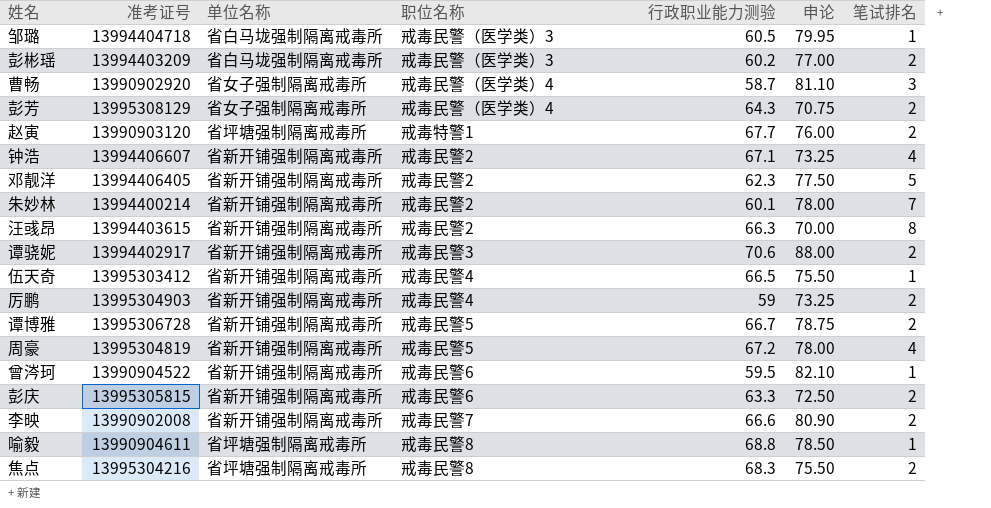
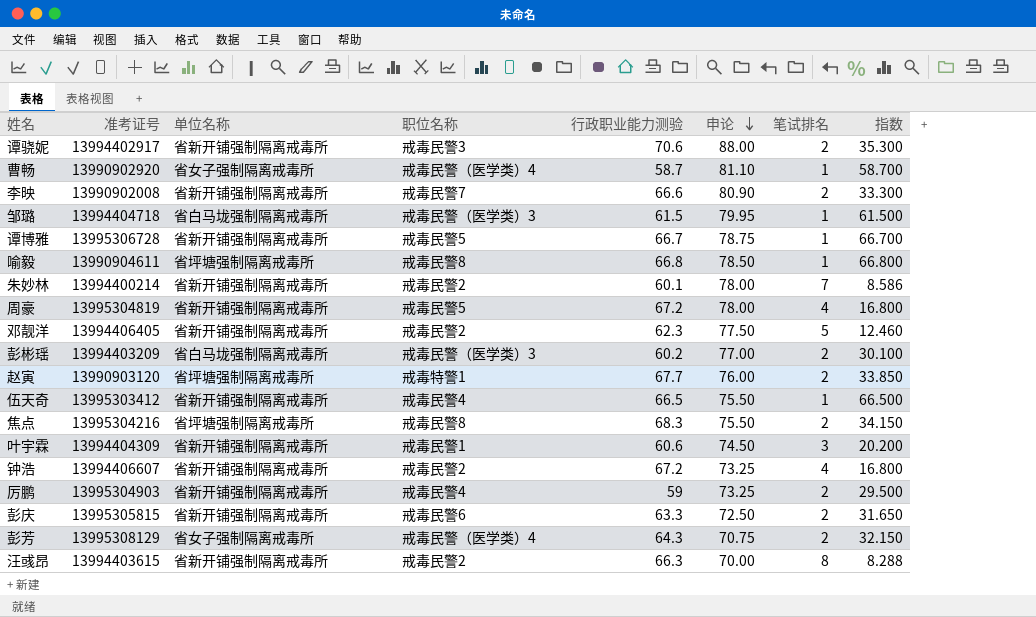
row order: none -> 申论 descending
column 指数 | formula: none -> [行政职业能力测验] / [笔试排名]
row 曾涔珂: 13990904522 | 省新开铺强制隔离戒毒所 | 戒毒民警6 | 59.5 | 82.10 | 1 -> none
曹畅 | 笔试排名: 3 -> 1
邹璐 | 行政职业能力测验: 60.5 -> 61.5
谭博雅 | 笔试排名: 2 -> 1
喻毅 | 行政职业能力测验: 68.8 -> 66.8
row 叶宇霖: none -> 13994404309 | 省新开铺强制隔离戒毒所 | 戒毒民警1 | 60.6 | 74.50 | 3 | 20.200
钟浩 | 行政职业能力测验: 67.1 -> 67.2

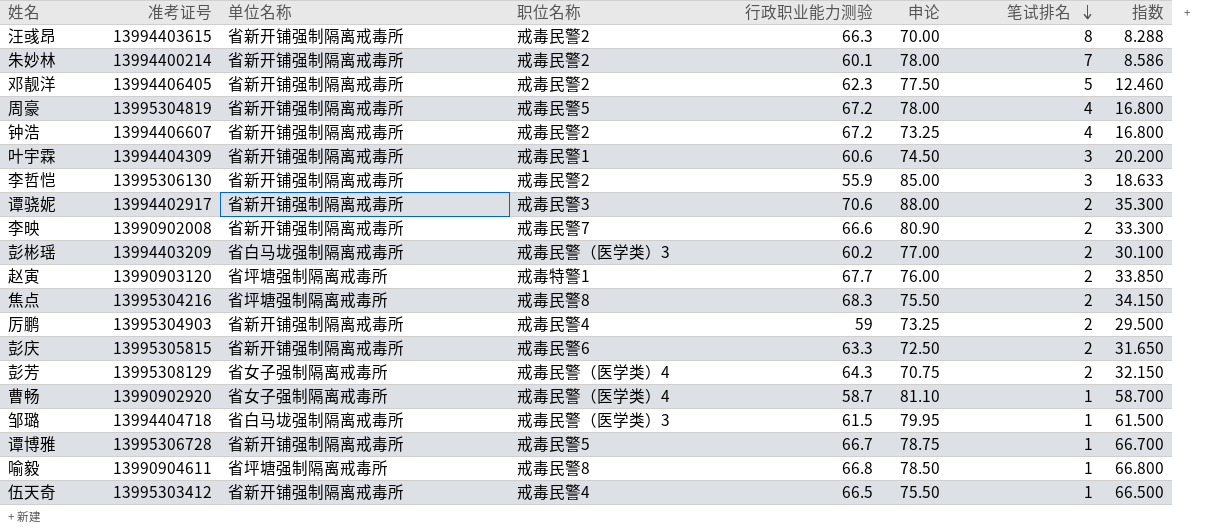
row order: 申论 descending -> 笔试排名 descending
row 李哲恺: none -> 13995306130 | 省新开铺强制隔离戒毒所 | 戒毒民警2 | 55.9 | 85.00 | 3 | 18.633

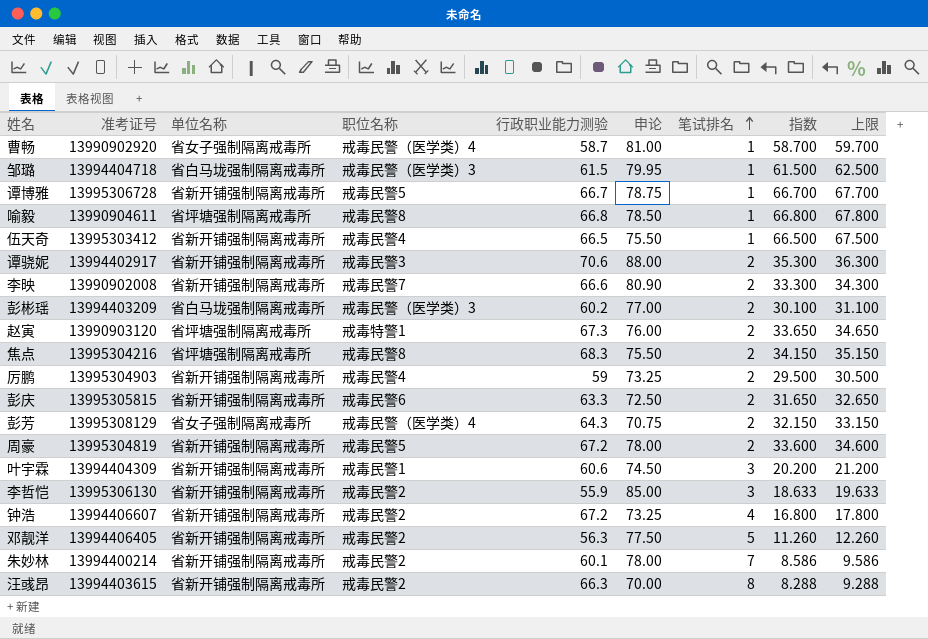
row order: 笔试排名 descending -> 笔试排名 ascending
column 上限 | formula: none -> [指数] + 1
曹畅 | 申论: 81.10 -> 81.00
赵寅 | 行政职业能力测验: 67.7 -> 67.3
赵寅 | 指数: 33.850 -> 33.650
周豪 | 笔试排名: 4 -> 2
周豪 | 指数: 16.800 -> 33.600
邓靓洋 | 行政职业能力测验: 62.3 -> 56.3
邓靓洋 | 指数: 12.460 -> 11.260

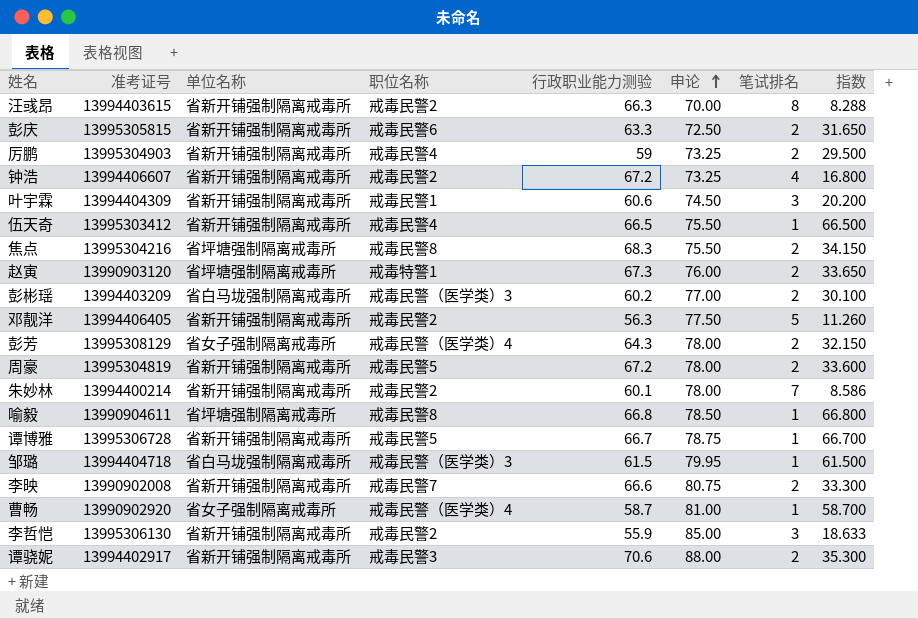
row order: 笔试排名 ascending -> 申论 ascending
column 上限 | formula: [指数] + 1 -> none
彭芳 | 申论: 70.75 -> 78.00
李映 | 申论: 80.90 -> 80.75

